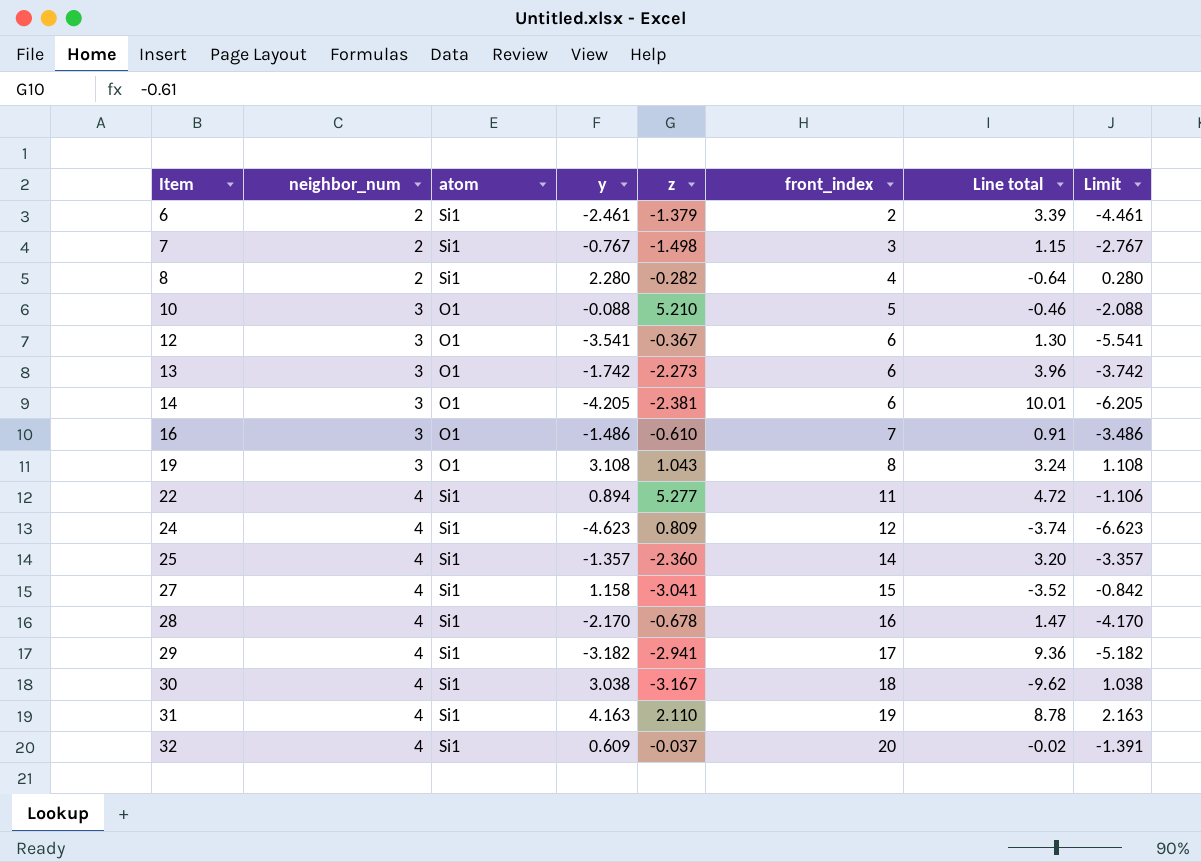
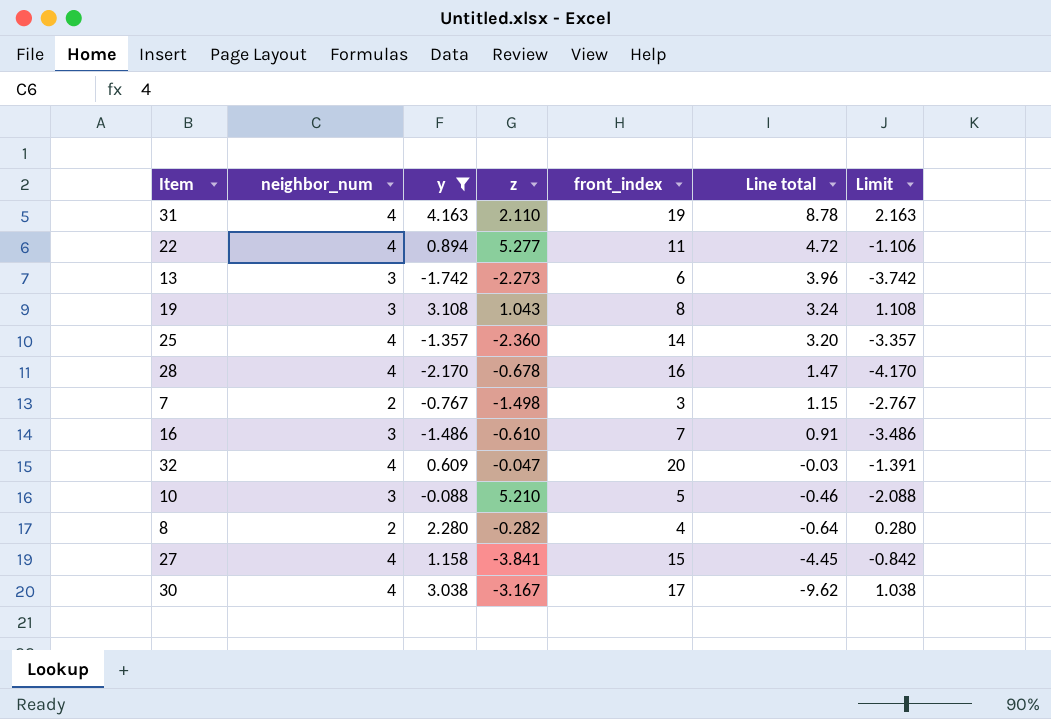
filter: none -> y >= -2.170
row order: Item ascending -> Line total descending
column atom | position: 3 -> none
32 | z: -0.037 -> -0.047
32 | Line total: -0.02 -> -0.03
27 | z: -3.041 -> -3.841
27 | Line total: -3.52 -> -4.45
30 | front_index: 18 -> 17

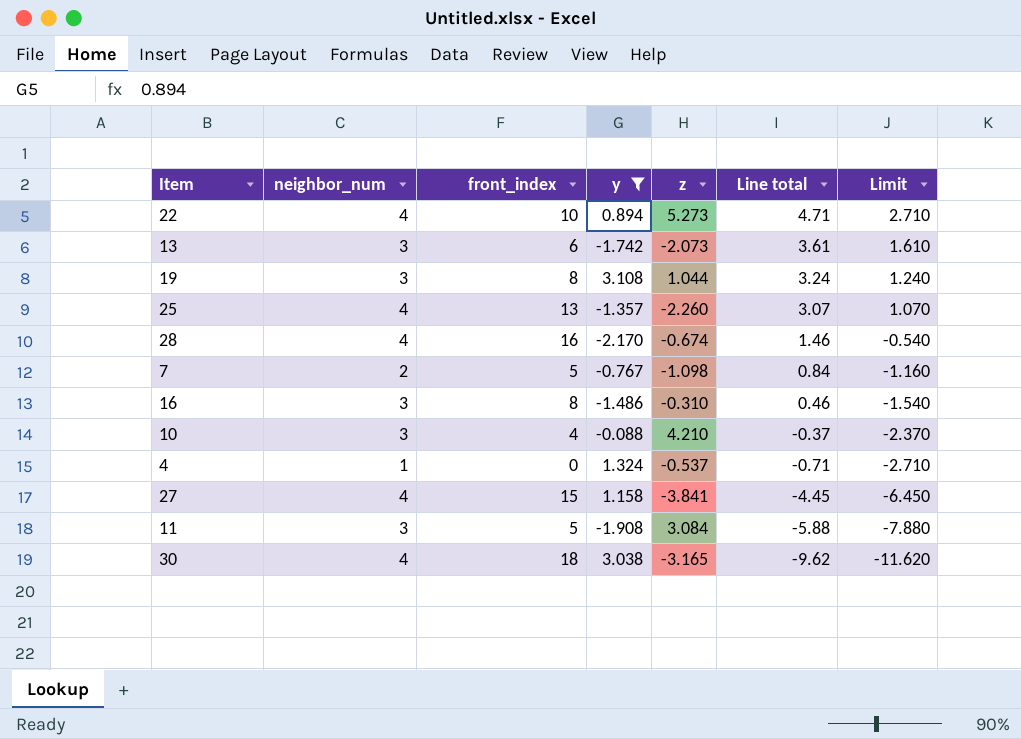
column front_index | position: 5 -> 3
column Limit | formula: [y] - 2 -> [Line total] - 2
row 31: 4 | 4.163 | 2.110 | 19 | 8.78 | 2.163 -> none
row 32: 4 | 0.609 | -0.047 | 20 | -0.03 | -1.391 -> none
row 8: 2 | 2.280 | -0.282 | 4 | -0.64 | 0.280 -> none
22 | front_index: 11 -> 10
22 | z: 5.277 -> 5.273
22 | Line total: 4.72 -> 4.71
13 | z: -2.273 -> -2.073
13 | Line total: 3.96 -> 3.61
19 | z: 1.043 -> 1.044
25 | front_index: 14 -> 13
25 | z: -2.360 -> -2.260
25 | Line total: 3.20 -> 3.07
28 | z: -0.678 -> -0.674
28 | Line total: 1.47 -> 1.46
7 | front_index: 3 -> 5
7 | z: -1.498 -> -1.098
7 | Line total: 1.15 -> 0.84
16 | front_index: 7 -> 8
16 | z: -0.610 -> -0.310
16 | Line total: 0.91 -> 0.46
10 | front_index: 5 -> 4
10 | z: 5.210 -> 4.210
10 | Line total: -0.46 -> -0.37
row 4: none -> 1 | 0 | 1.324 | -0.537 | -0.71 | -2.710
row 11: none -> 3 | 5 | -1.908 | 3.084 | -5.88 | -7.880
30 | front_index: 17 -> 18
30 | z: -3.167 -> -3.165

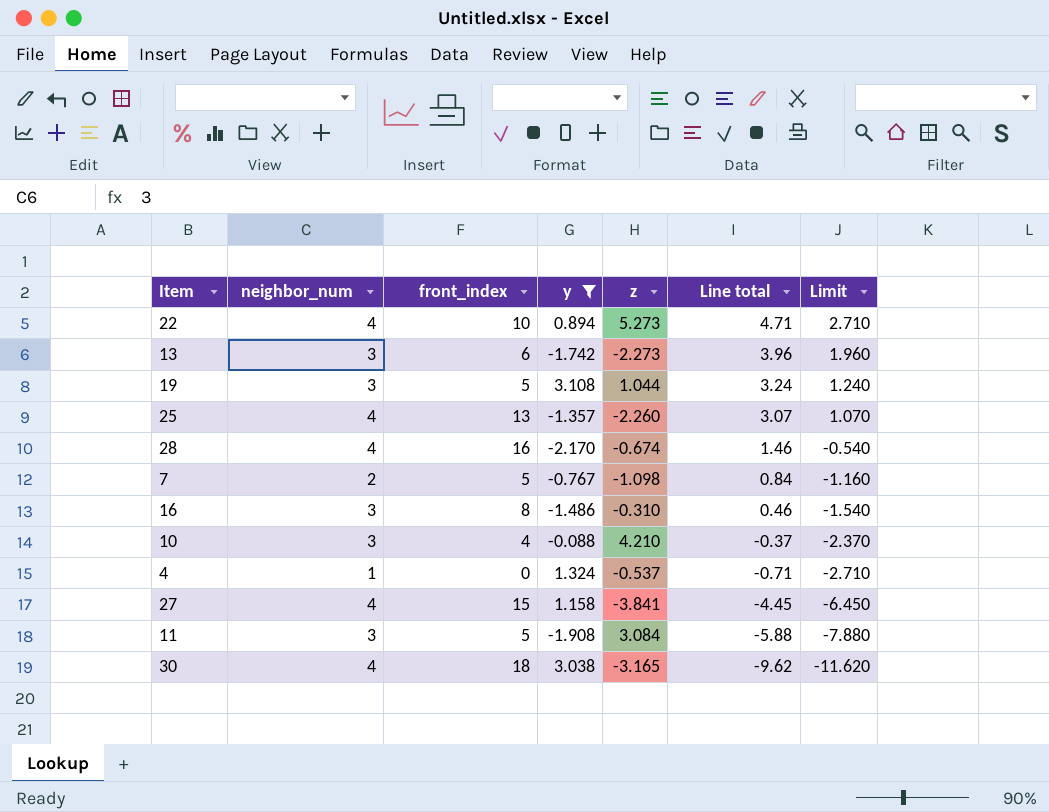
13 | z: -2.073 -> -2.273
13 | Line total: 3.61 -> 3.96
13 | Limit: 1.610 -> 1.960
19 | front_index: 8 -> 5

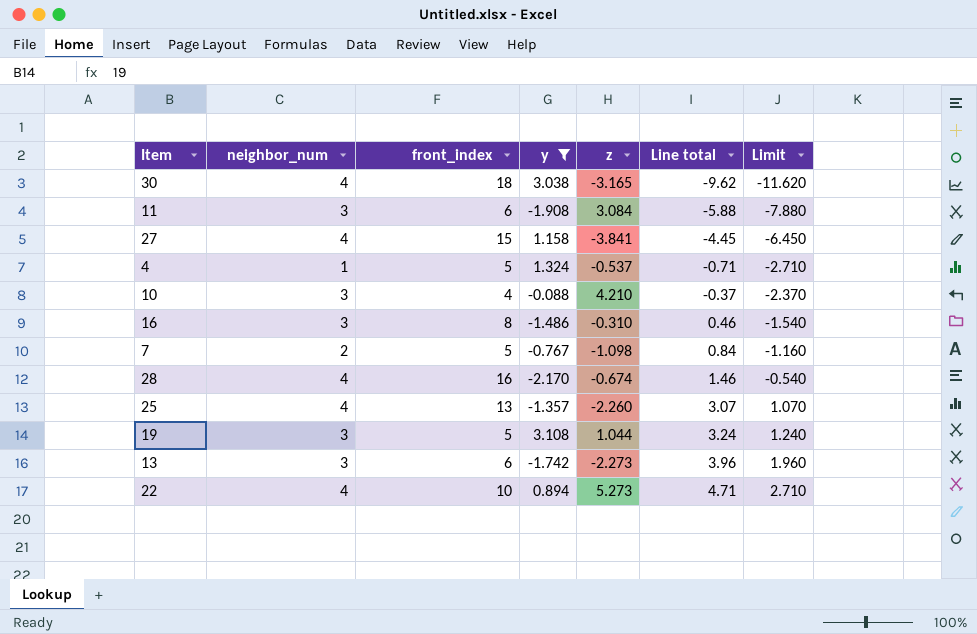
row order: Line total descending -> Line total ascending
11 | front_index: 5 -> 6
4 | front_index: 0 -> 5

